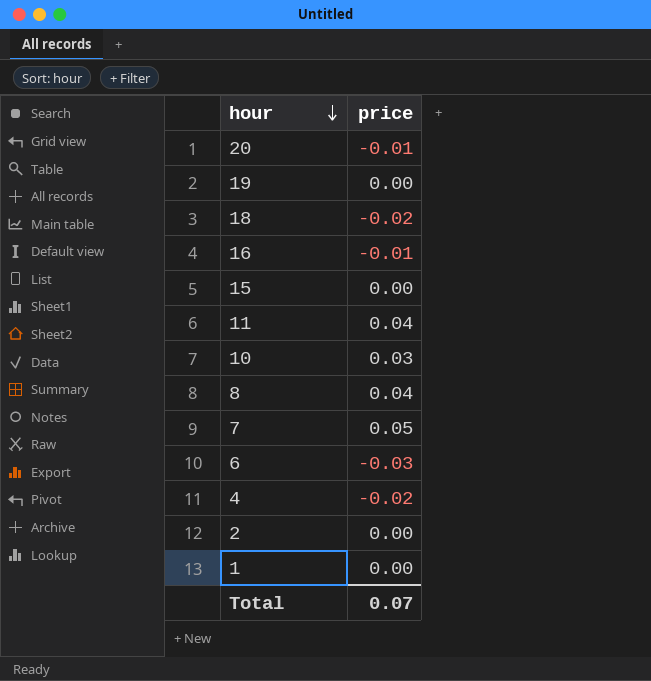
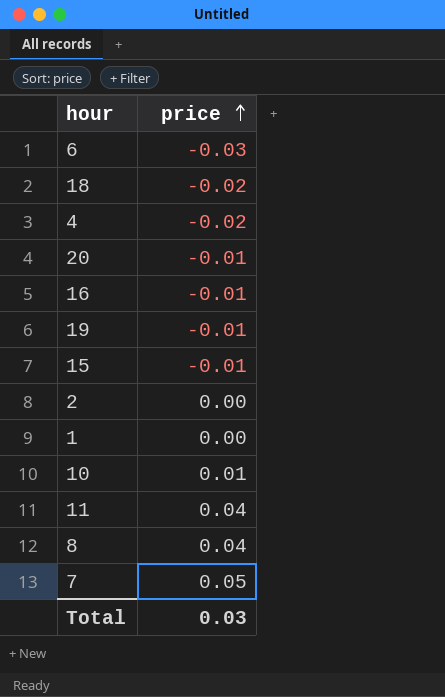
row order: hour descending -> price ascending
19 | price: 0.00 -> -0.01
15 | price: 0.00 -> -0.01
10 | price: 0.03 -> 0.01
Total | price: 0.07 -> 0.03

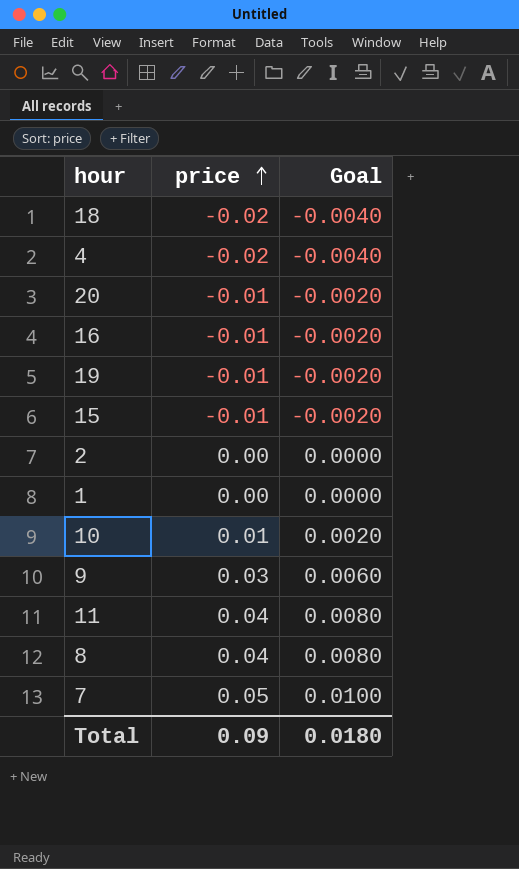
column Goal | formula: none -> [price] * 0.2
row 6: -0.03 -> none
row 9: none -> 0.03 | 0.0060
Total | price: 0.03 -> 0.09

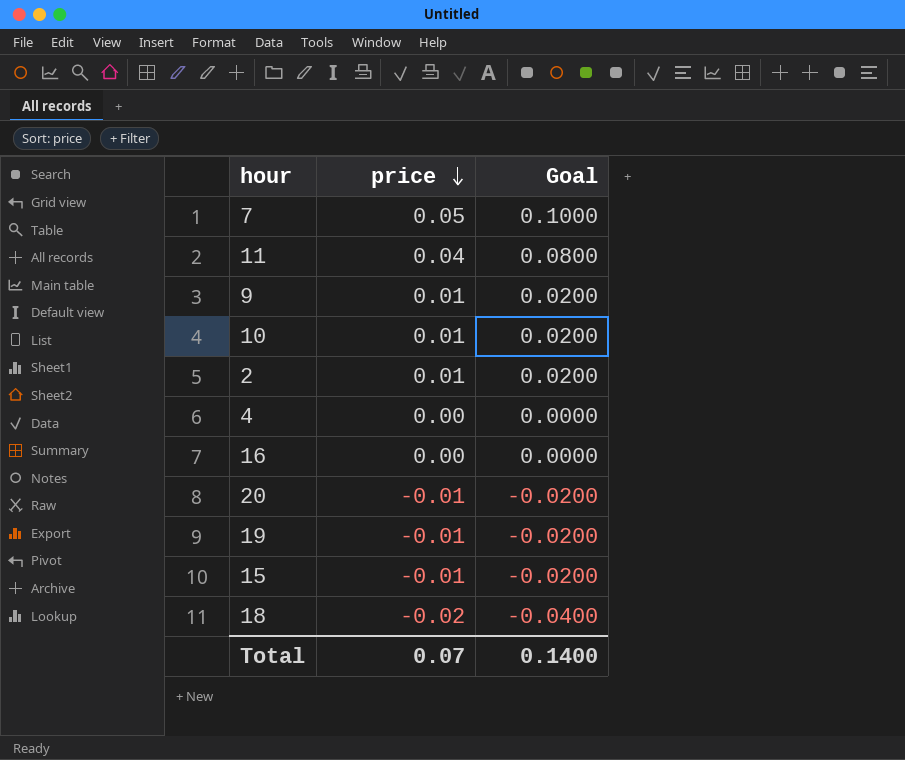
row order: price ascending -> price descending
column Goal | formula: [price] * 0.2 -> [price] * 2
row 1: 0.00 | 0.0000 -> none
row 8: 0.04 | 0.0080 -> none
9 | price: 0.03 -> 0.01
2 | price: 0.00 -> 0.01
4 | price: -0.02 -> 0.00
16 | price: -0.01 -> 0.00
Total | price: 0.09 -> 0.07
Total | Goal: 0.0180 -> 0.1400

